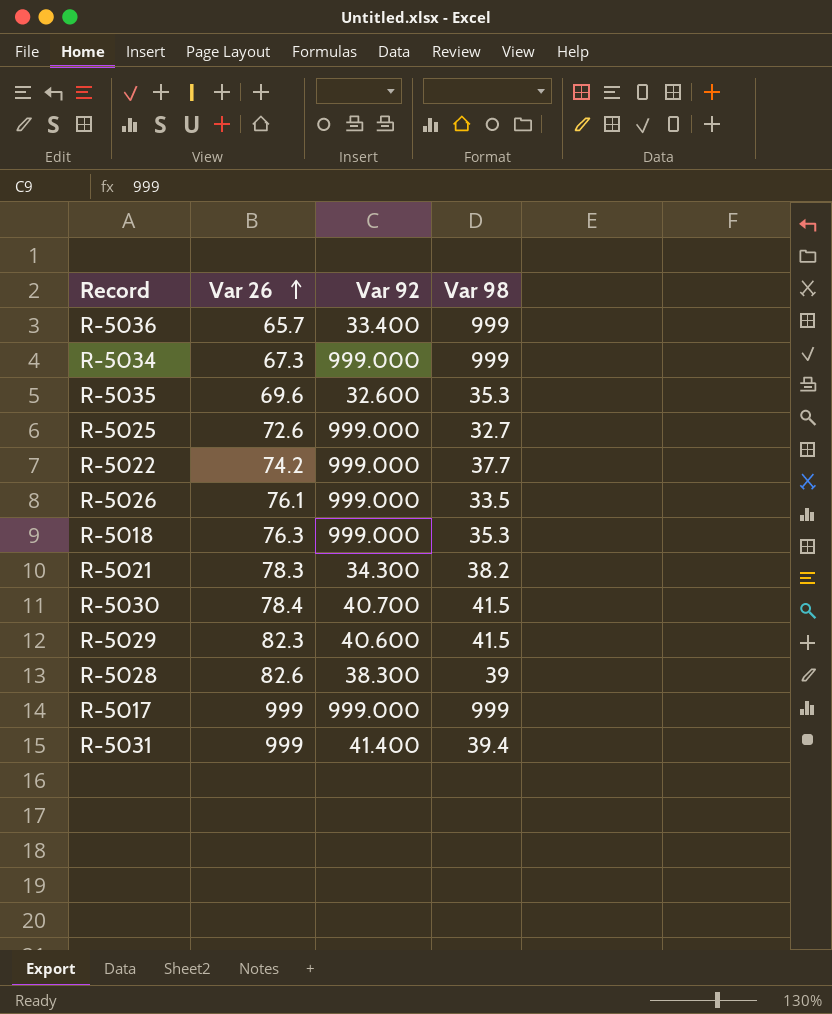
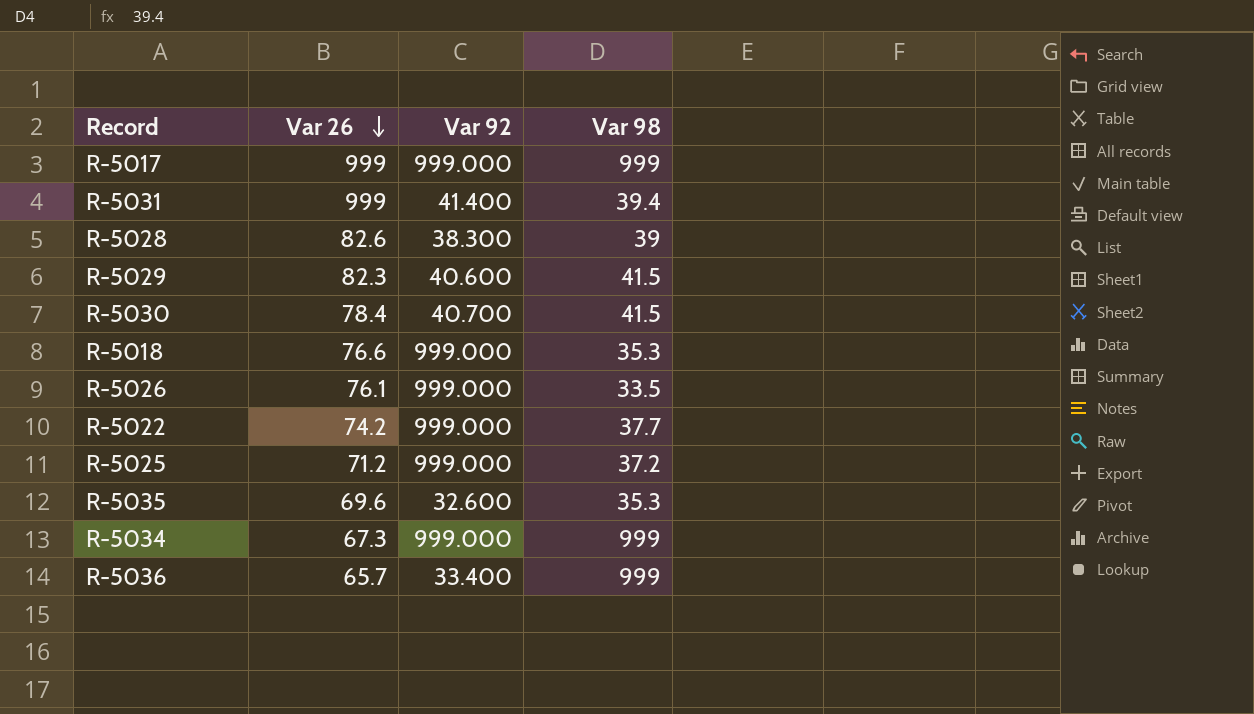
row order: Var 26 ascending -> Var 26 descending
row R-5021: 78.3 | 34.300 | 38.2 -> none
R-5018 | Var 26: 76.3 -> 76.6
R-5025 | Var 26: 72.6 -> 71.2
R-5025 | Var 98: 32.7 -> 37.2

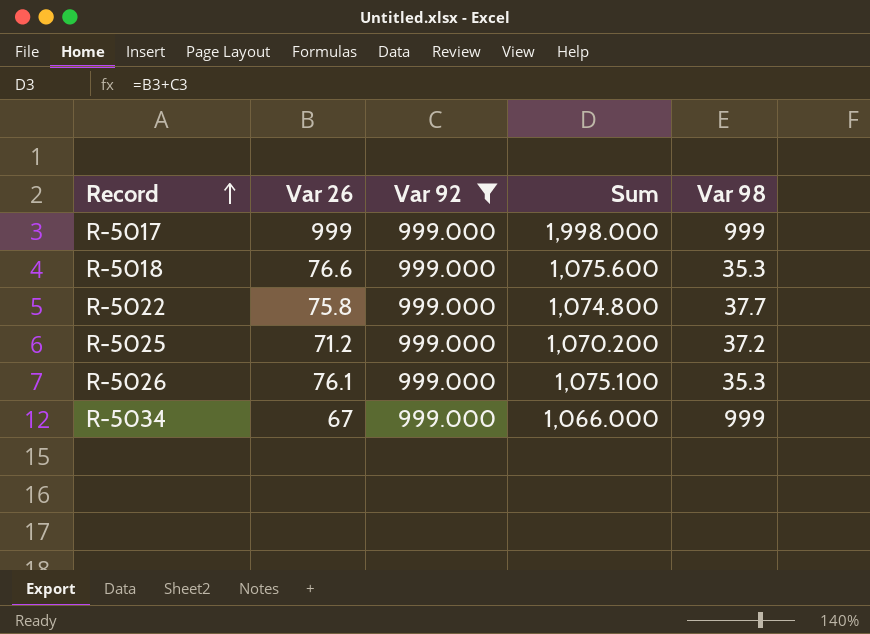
filter: none -> Var 92 = 999.000
row order: Var 26 descending -> Record ascending
column Sum | formula: none -> [Var 26] + [Var 92]
R-5022 | Var 26: 74.2 -> 75.8
R-5026 | Var 98: 33.5 -> 35.3
R-5034 | Var 26: 67.3 -> 67

